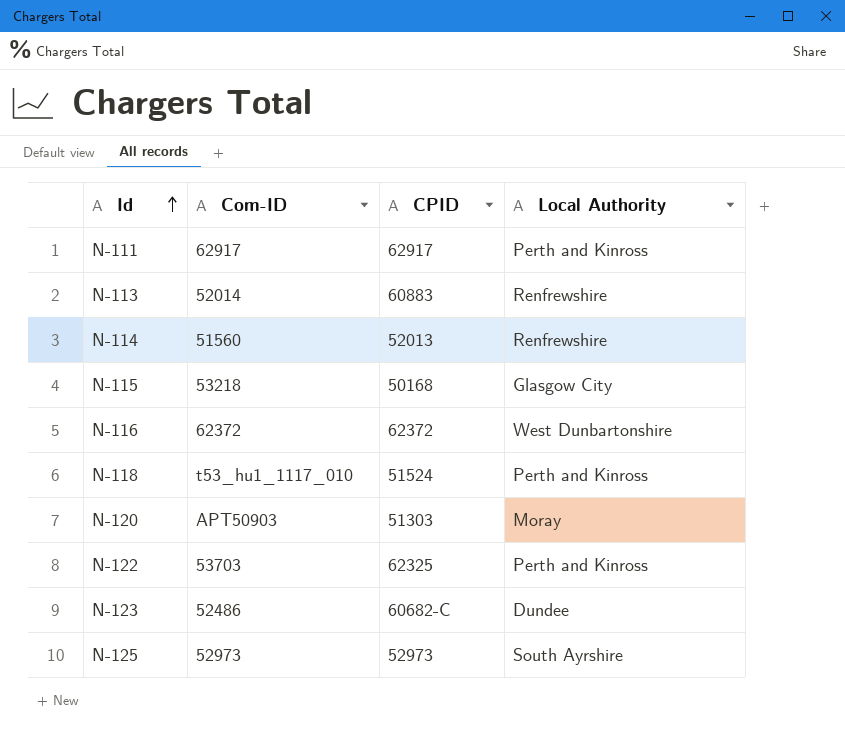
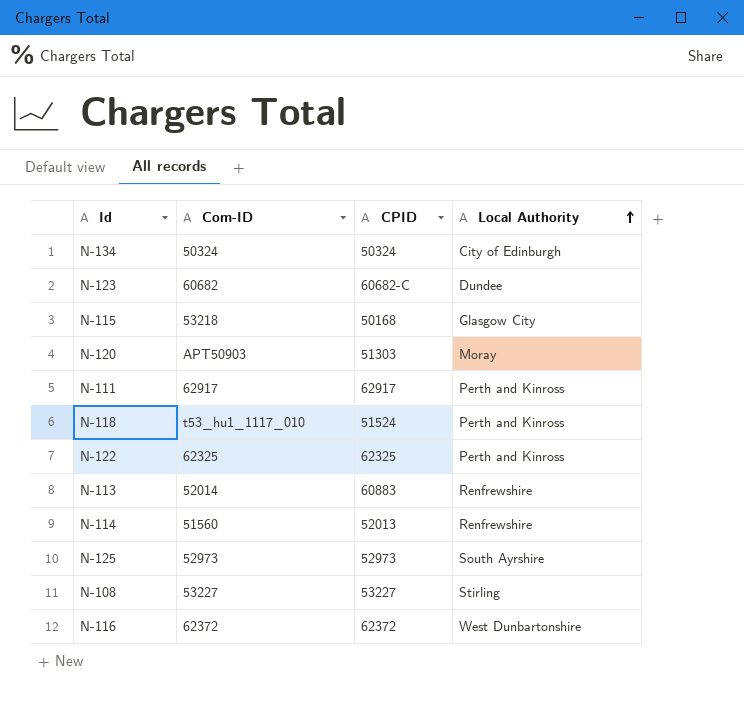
row order: Id ascending -> Local Authority ascending
row N-134: none -> 50324 | 50324 | City of Edinburgh
N-123 | Com-ID: 52486 -> 60682
N-122 | Com-ID: 53703 -> 62325
row N-108: none -> 53227 | 53227 | Stirling

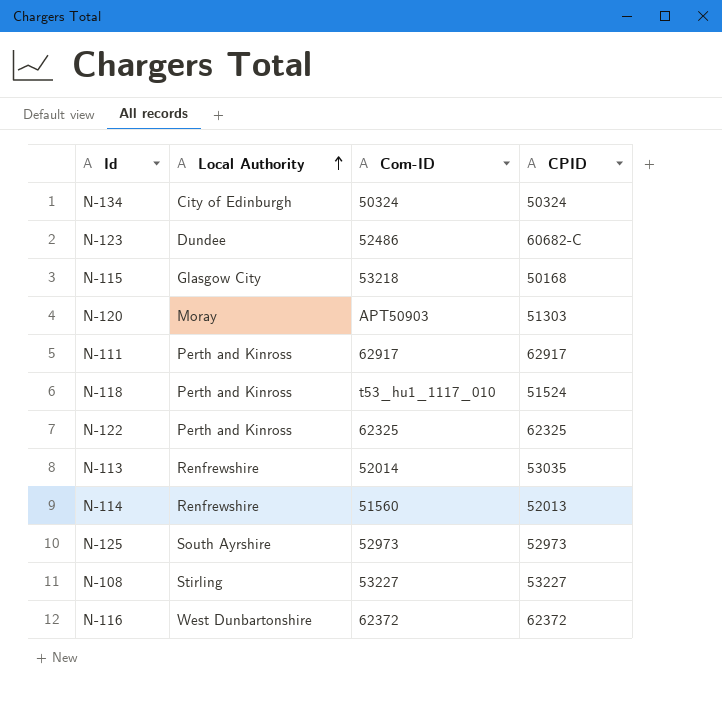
column Local Authority | position: 4 -> 2
N-123 | Com-ID: 60682 -> 52486
N-113 | CPID: 60883 -> 53035

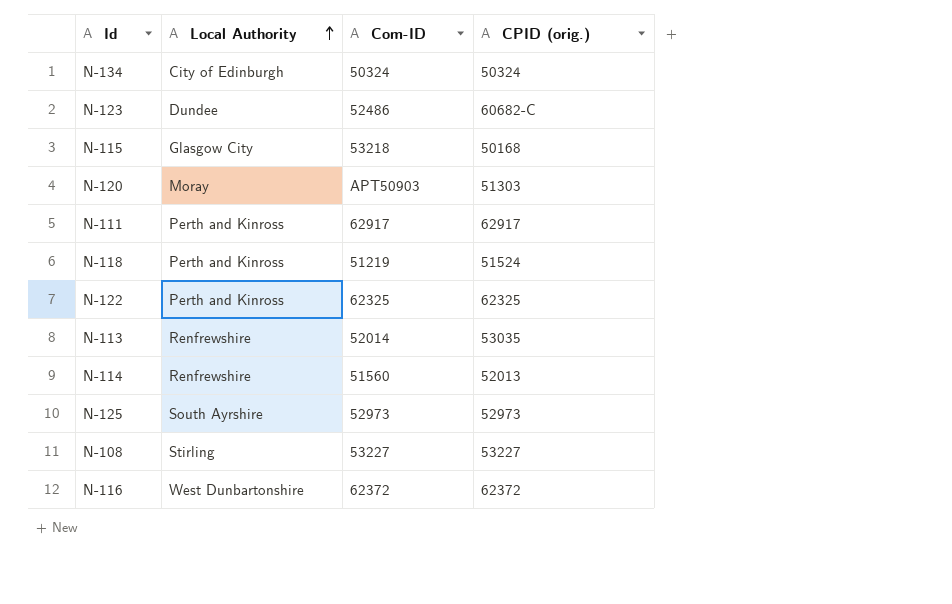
column name: CPID -> CPID (orig.)
N-118 | Com-ID: t53_hu1_1117_010 -> 51219

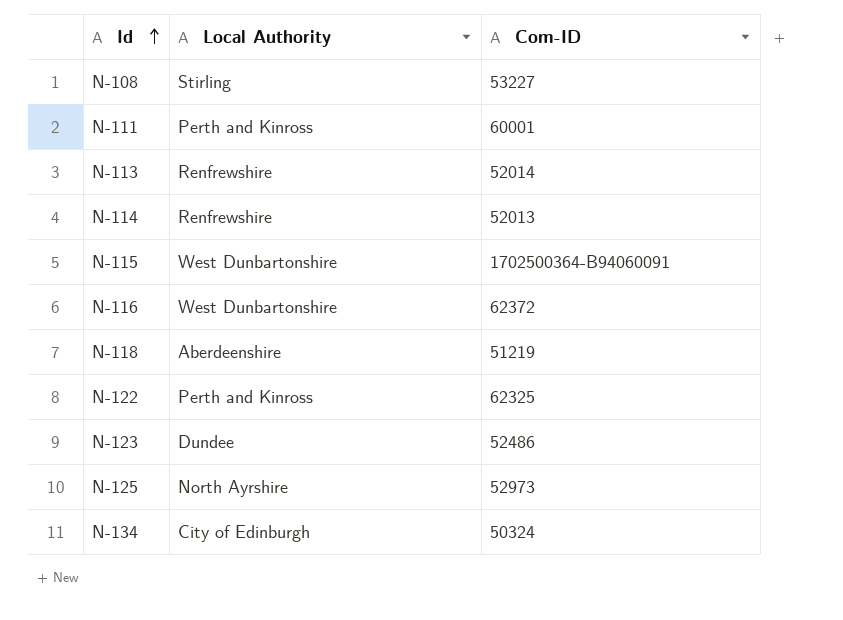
row order: Local Authority ascending -> Id ascending
column CPID (orig.) | position: 4 -> none
row N-120: Moray | APT50903 | 51303 -> none
N-111 | Com-ID: 62917 -> 60001
N-114 | Com-ID: 51560 -> 52013
N-115 | Local Authority: Glasgow City -> West Dunbartonshire
N-115 | Com-ID: 53218 -> 1702500364-B94060091
N-118 | Local Authority: Perth and Kinross -> Aberdeenshire
N-125 | Local Authority: South Ayrshire -> North Ayrshire

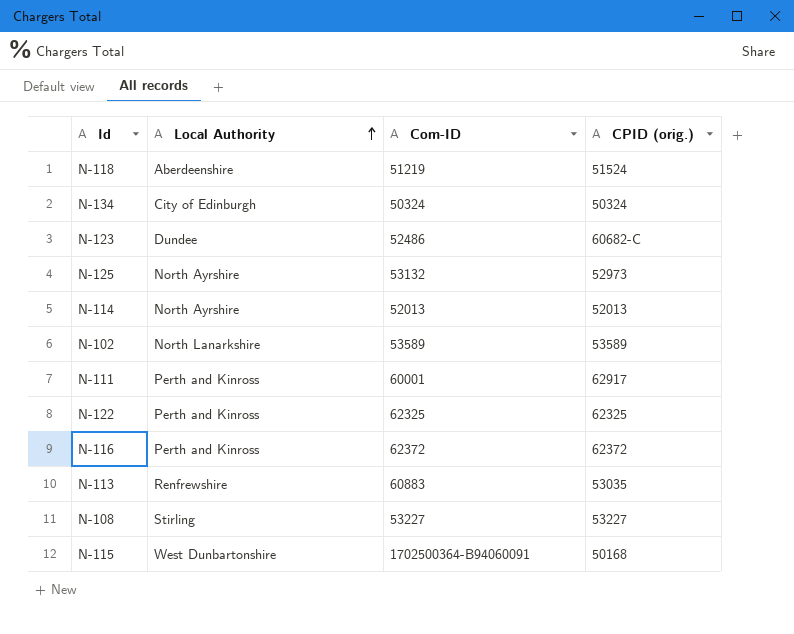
row order: Id ascending -> Local Authority ascending
column CPID (orig.) | position: none -> 4
N-125 | Com-ID: 52973 -> 53132
N-114 | Local Authority: Renfrewshire -> North Ayrshire
row N-102: none -> North Lanarkshire | 53589 | 53589
N-116 | Local Authority: West Dunbartonshire -> Perth and Kinross
N-113 | Com-ID: 52014 -> 60883

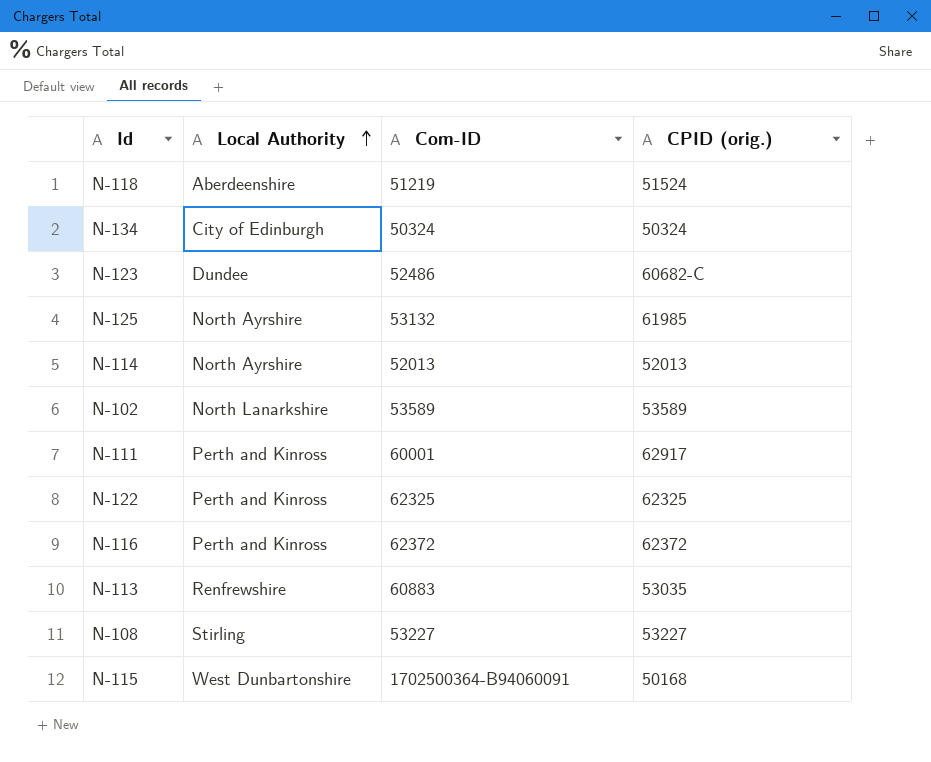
N-125 | CPID (orig.): 52973 -> 61985

